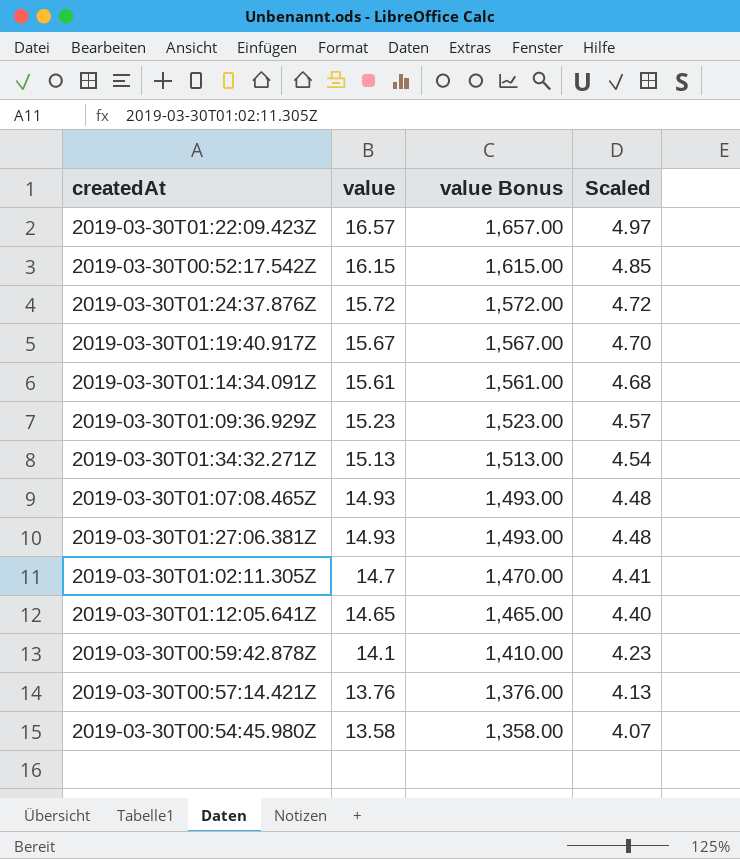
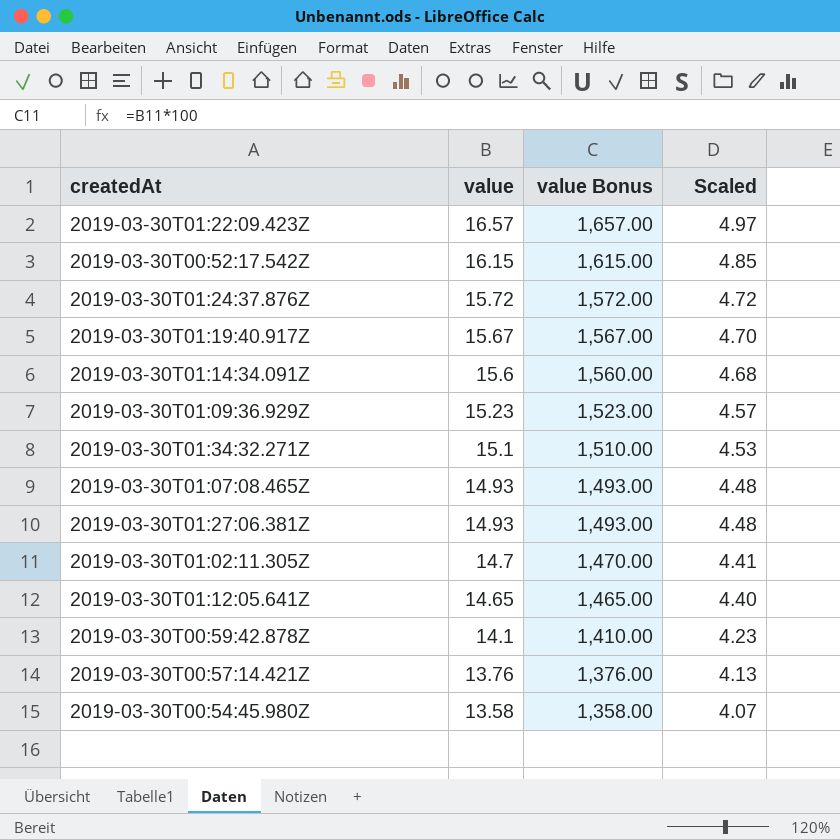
2019-03-30T01:14:34.091Z | value: 15.61 -> 15.6
2019-03-30T01:14:34.091Z | value Bonus: 1,561.00 -> 1,560.00
2019-03-30T01:34:32.271Z | value: 15.13 -> 15.1
2019-03-30T01:34:32.271Z | value Bonus: 1,513.00 -> 1,510.00
2019-03-30T01:34:32.271Z | Scaled: 4.54 -> 4.53

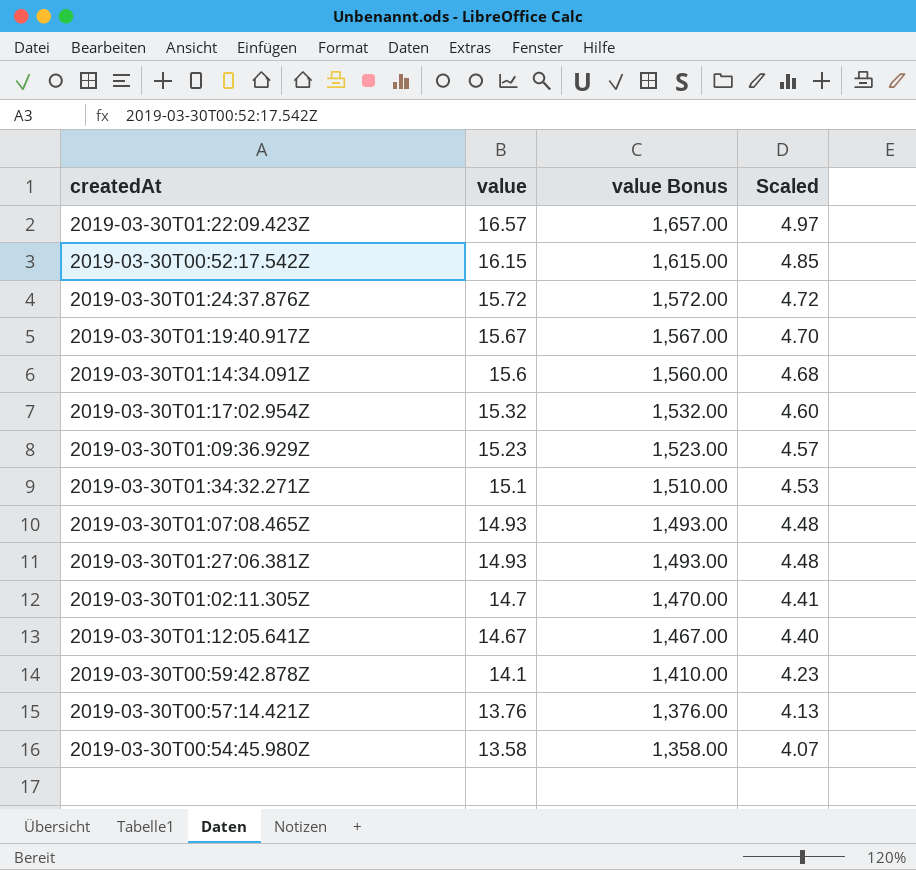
row 2019-03-30T01:17:02.954Z: none -> 15.32 | 1,532.00 | 4.60
2019-03-30T01:12:05.641Z | value: 14.65 -> 14.67
2019-03-30T01:12:05.641Z | value Bonus: 1,465.00 -> 1,467.00

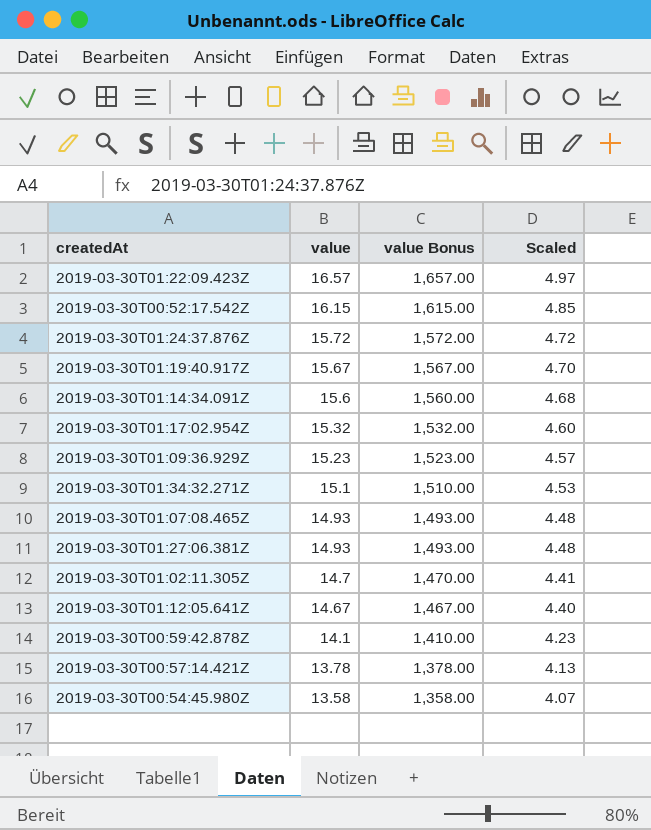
2019-03-30T00:57:14.421Z | value: 13.76 -> 13.78
2019-03-30T00:57:14.421Z | value Bonus: 1,376.00 -> 1,378.00

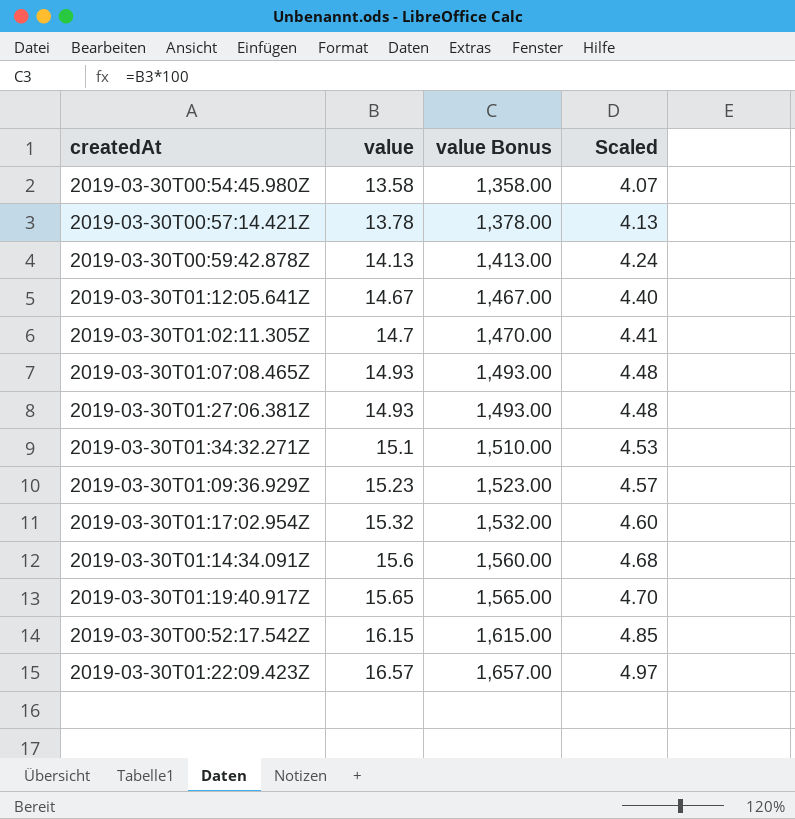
row order: value descending -> value ascending
row 2019-03-30T01:24:37.876Z: 15.72 | 1,572.00 | 4.72 -> none
2019-03-30T00:59:42.878Z | value: 14.1 -> 14.13
2019-03-30T00:59:42.878Z | value Bonus: 1,410.00 -> 1,413.00
2019-03-30T00:59:42.878Z | Scaled: 4.23 -> 4.24
2019-03-30T01:19:40.917Z | value: 15.67 -> 15.65
2019-03-30T01:19:40.917Z | value Bonus: 1,567.00 -> 1,565.00

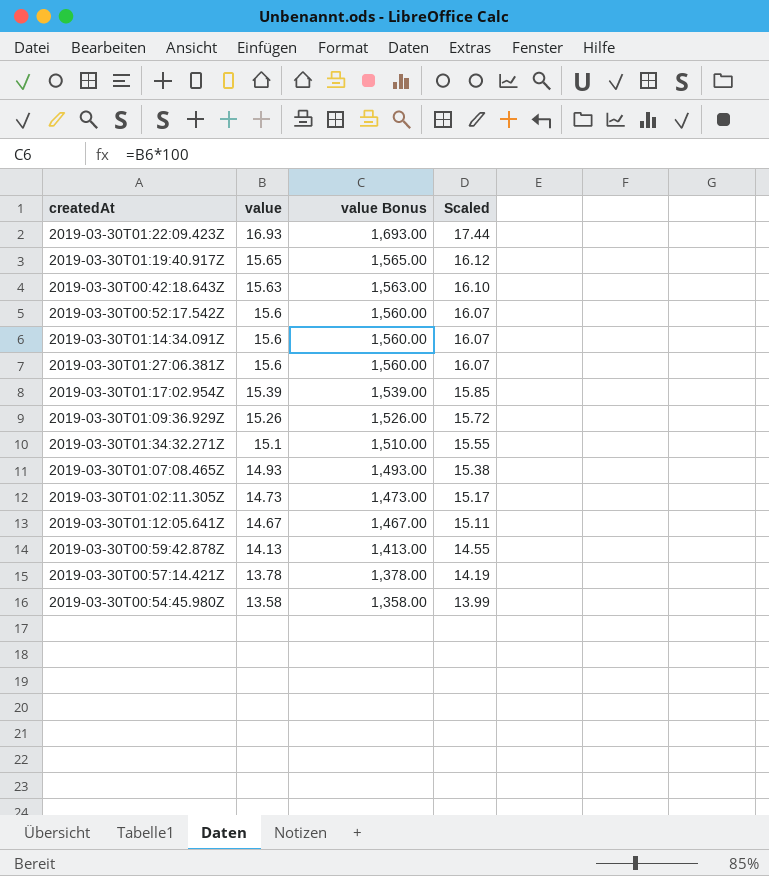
row order: value ascending -> value descending
column Scaled | formula: [value] * 0.3 -> [value] * 1.03
2019-03-30T01:22:09.423Z | value: 16.57 -> 16.93
2019-03-30T01:22:09.423Z | value Bonus: 1,657.00 -> 1,693.00
row 2019-03-30T00:42:18.643Z: none -> 15.63 | 1,563.00 | 16.10
2019-03-30T00:52:17.542Z | value: 16.15 -> 15.6
2019-03-30T00:52:17.542Z | value Bonus: 1,615.00 -> 1,560.00
2019-03-30T01:27:06.381Z | value: 14.93 -> 15.6
2019-03-30T01:27:06.381Z | value Bonus: 1,493.00 -> 1,560.00
2019-03-30T01:17:02.954Z | value: 15.32 -> 15.39
2019-03-30T01:17:02.954Z | value Bonus: 1,532.00 -> 1,539.00
2019-03-30T01:09:36.929Z | value: 15.23 -> 15.26
2019-03-30T01:09:36.929Z | value Bonus: 1,523.00 -> 1,526.00
2019-03-30T01:02:11.305Z | value: 14.7 -> 14.73
2019-03-30T01:02:11.305Z | value Bonus: 1,470.00 -> 1,473.00

